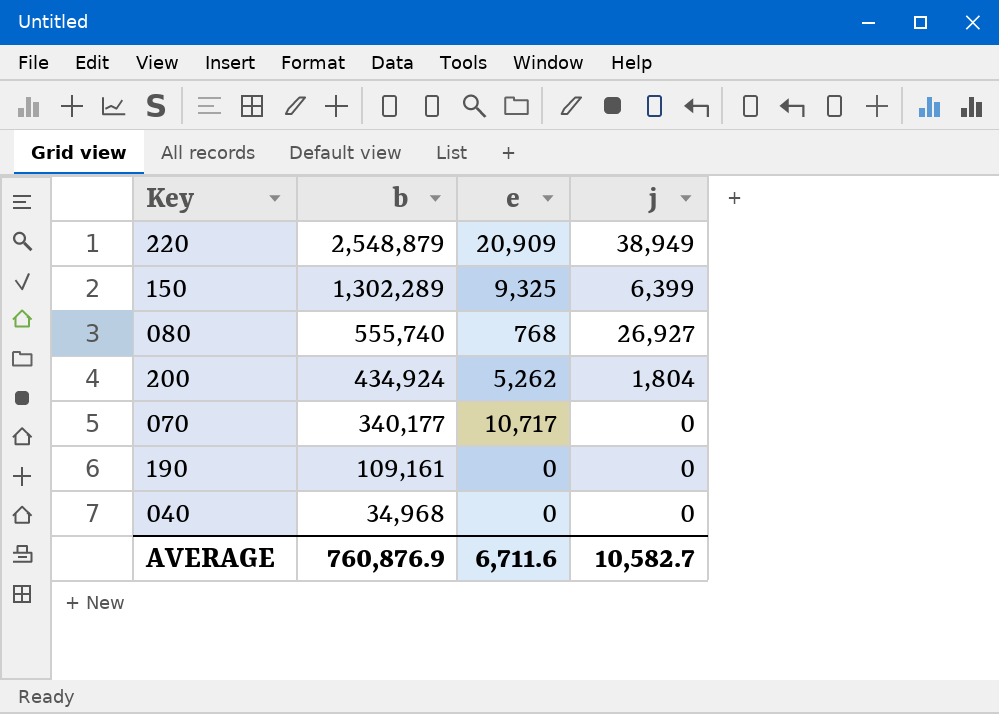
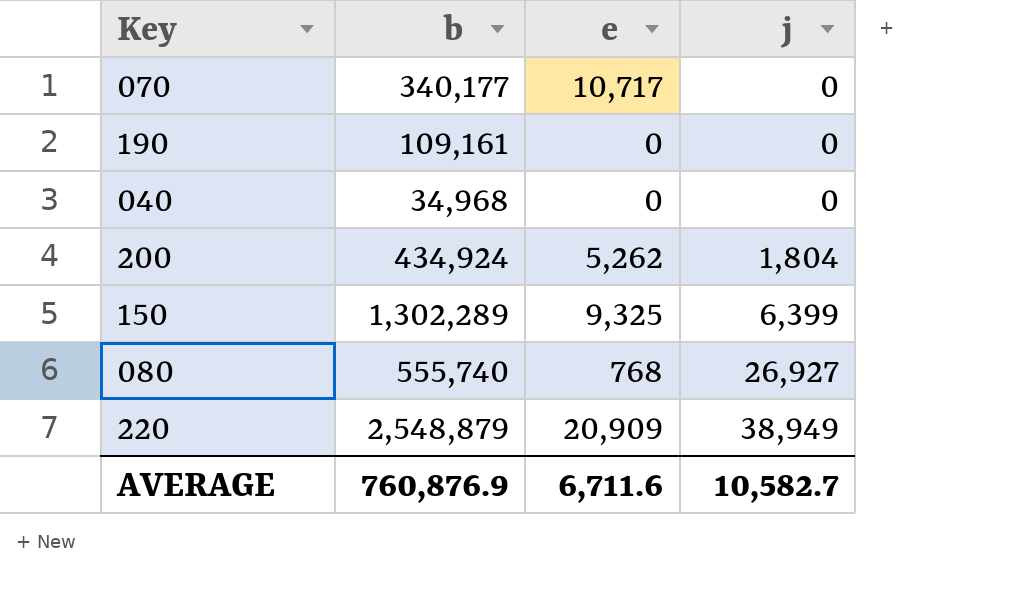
row order: b descending -> j ascending

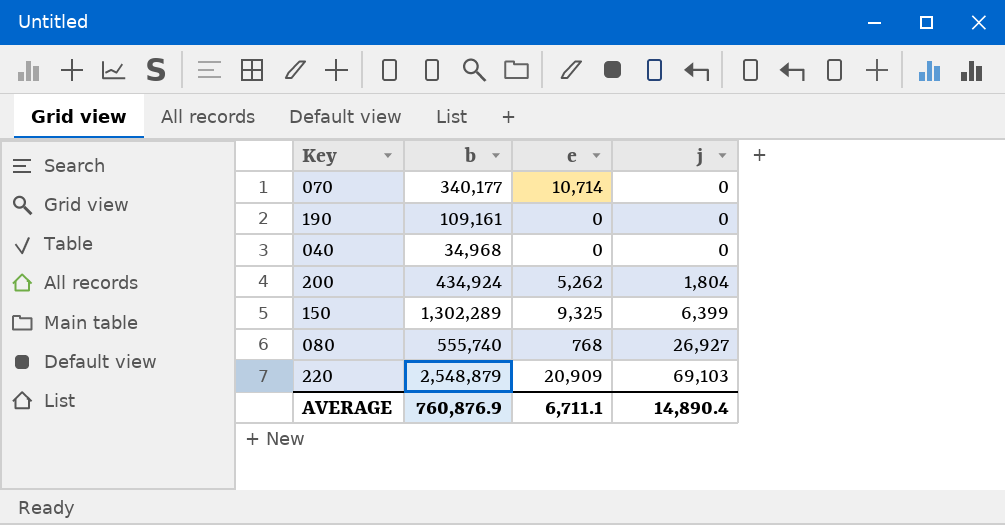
070 | e: 10,717 -> 10,714
220 | j: 38,949 -> 69,103
AVERAGE | e: 6,711.6 -> 6,711.1
AVERAGE | j: 10,582.7 -> 14,890.4

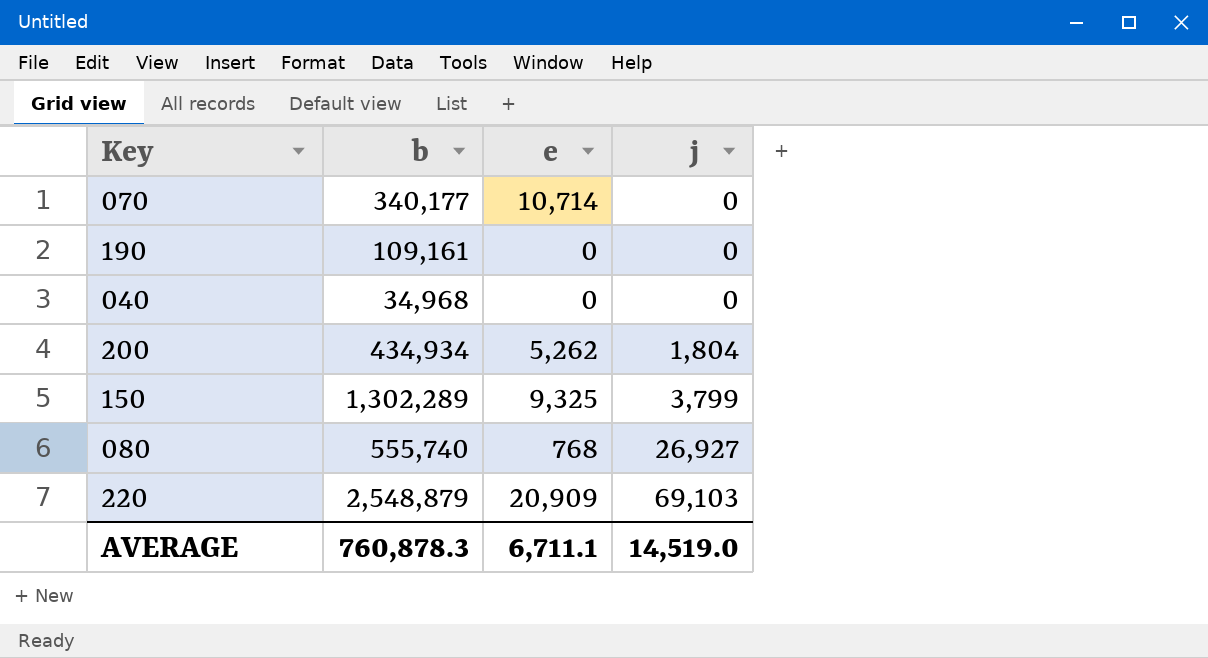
200 | b: 434,924 -> 434,934
150 | j: 6,399 -> 3,799
AVERAGE | b: 760,876.9 -> 760,878.3
AVERAGE | j: 14,890.4 -> 14,519.0

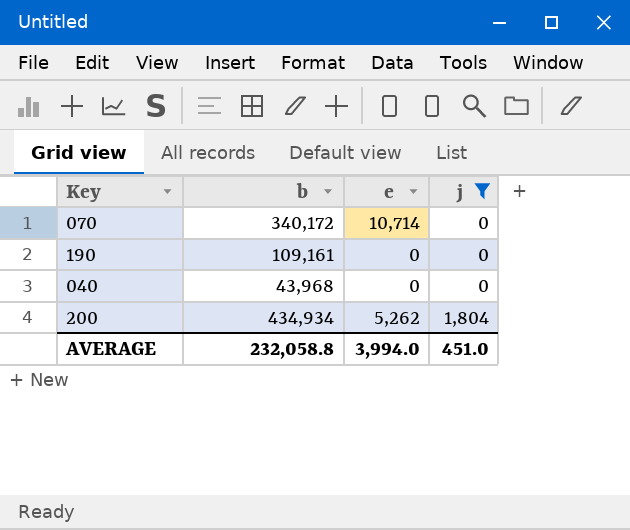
filter: none -> j <= 1,804
070 | b: 340,177 -> 340,172
040 | b: 34,968 -> 43,968
AVERAGE | b: 760,878.3 -> 232,058.8
AVERAGE | e: 6,711.1 -> 3,994.0
AVERAGE | j: 14,519.0 -> 451.0

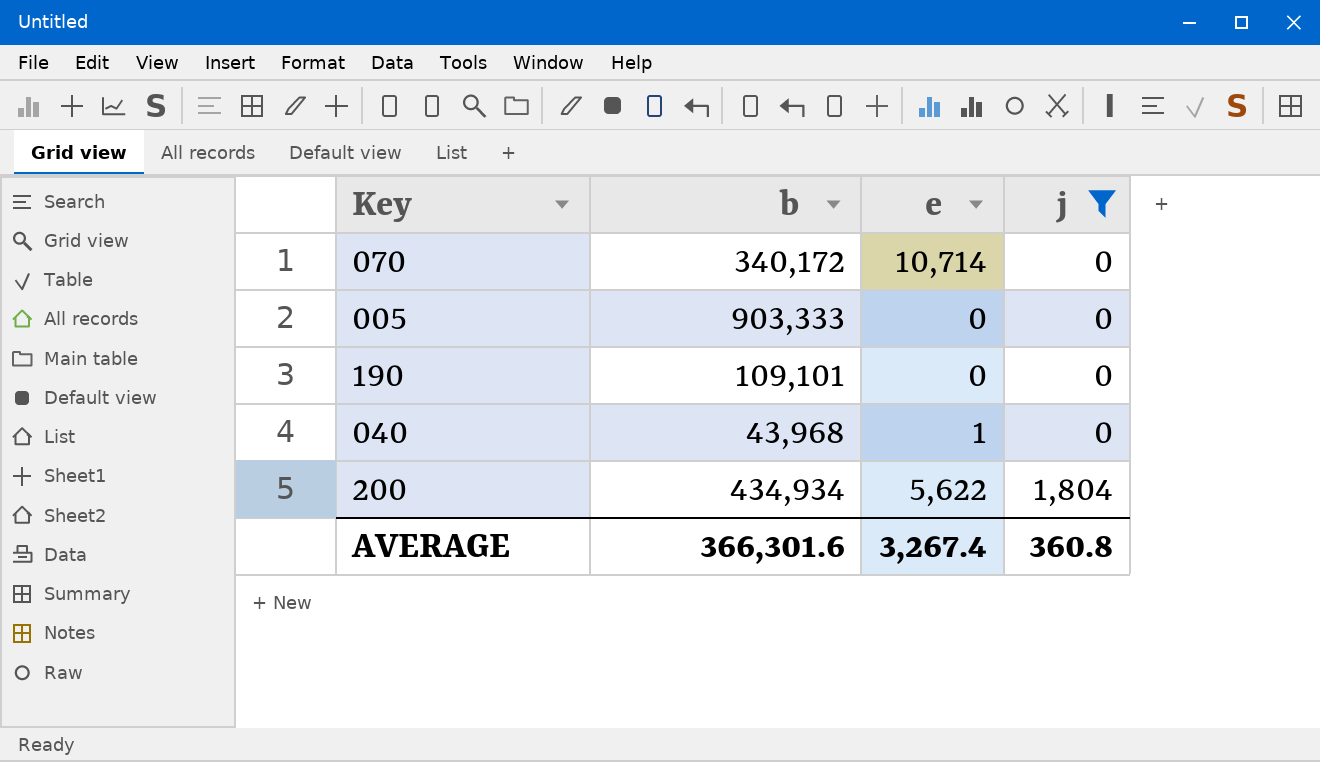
row 005: none -> 903,333 | 0 | 0
190 | b: 109,161 -> 109,101
040 | e: 0 -> 1
200 | e: 5,262 -> 5,622
AVERAGE | b: 232,058.8 -> 366,301.6
AVERAGE | e: 3,994.0 -> 3,267.4
AVERAGE | j: 451.0 -> 360.8

